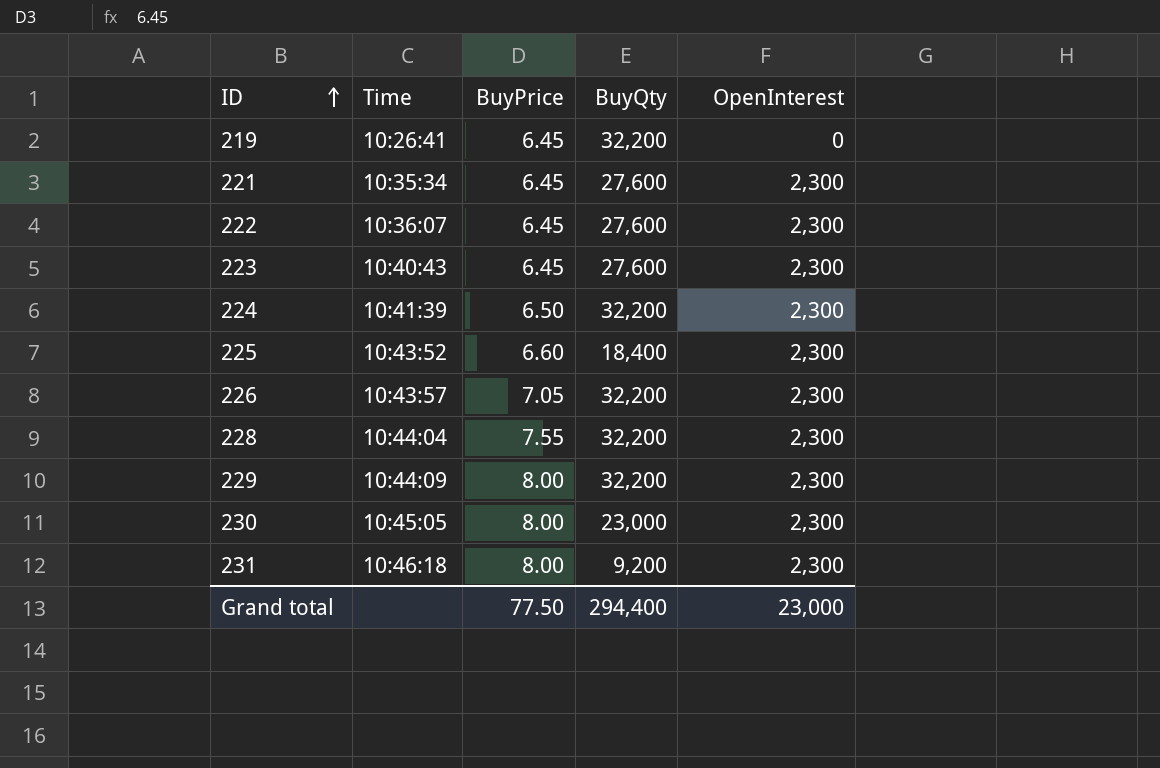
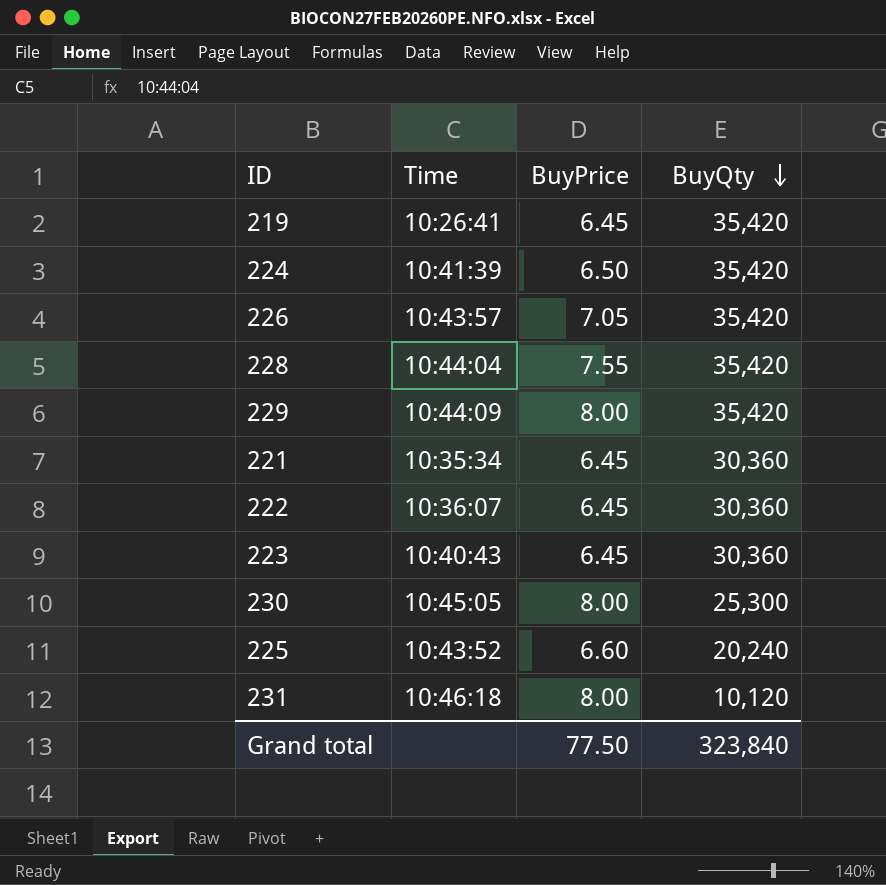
row order: ID ascending -> BuyQty descending
column OpenInterest | position: 5 -> none
219 | BuyQty: 32,200 -> 35,420
224 | BuyQty: 32,200 -> 35,420
226 | BuyQty: 32,200 -> 35,420
228 | BuyQty: 32,200 -> 35,420
229 | BuyQty: 32,200 -> 35,420
221 | BuyQty: 27,600 -> 30,360
222 | BuyQty: 27,600 -> 30,360
223 | BuyQty: 27,600 -> 30,360
230 | BuyQty: 23,000 -> 25,300
225 | BuyQty: 18,400 -> 20,240
231 | BuyQty: 9,200 -> 10,120
Grand total | BuyQty: 294,400 -> 323,840

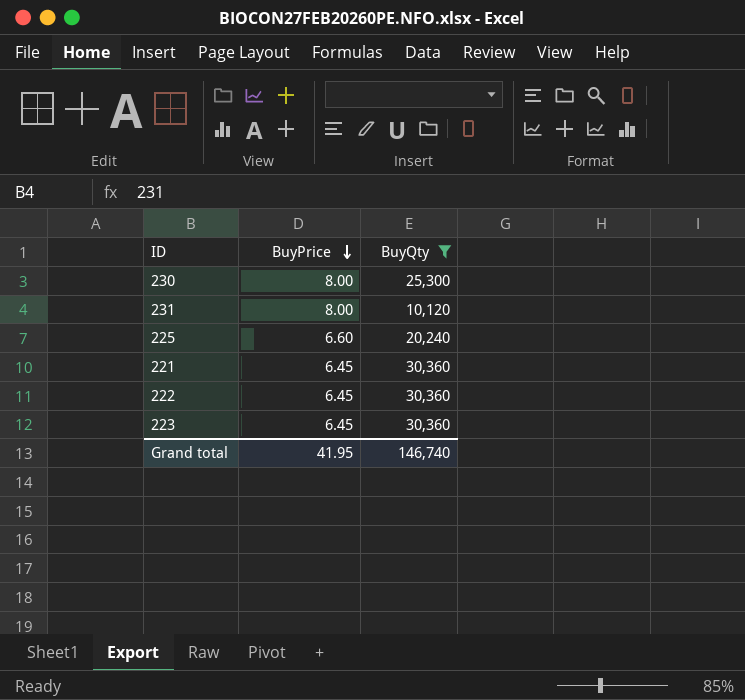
filter: none -> BuyQty != 35,420
row order: BuyQty descending -> BuyPrice descending
column Time | position: 2 -> none
Grand total | BuyPrice: 77.50 -> 41.95
Grand total | BuyQty: 323,840 -> 146,740

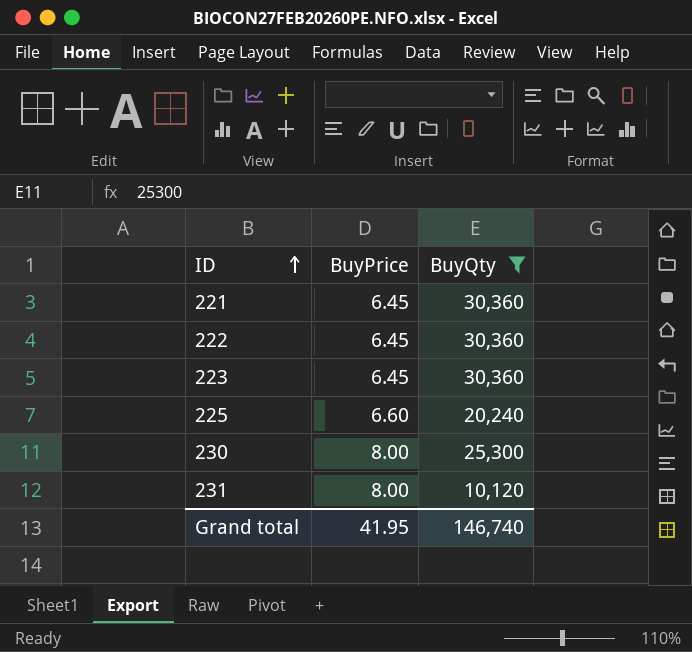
row order: BuyPrice descending -> ID ascending

